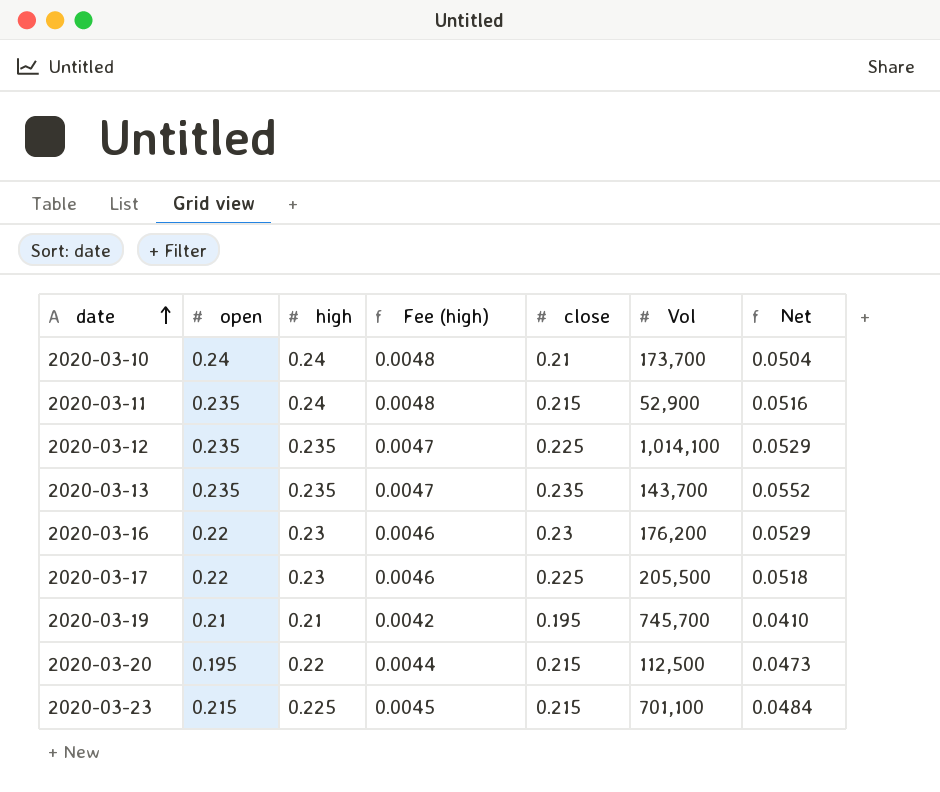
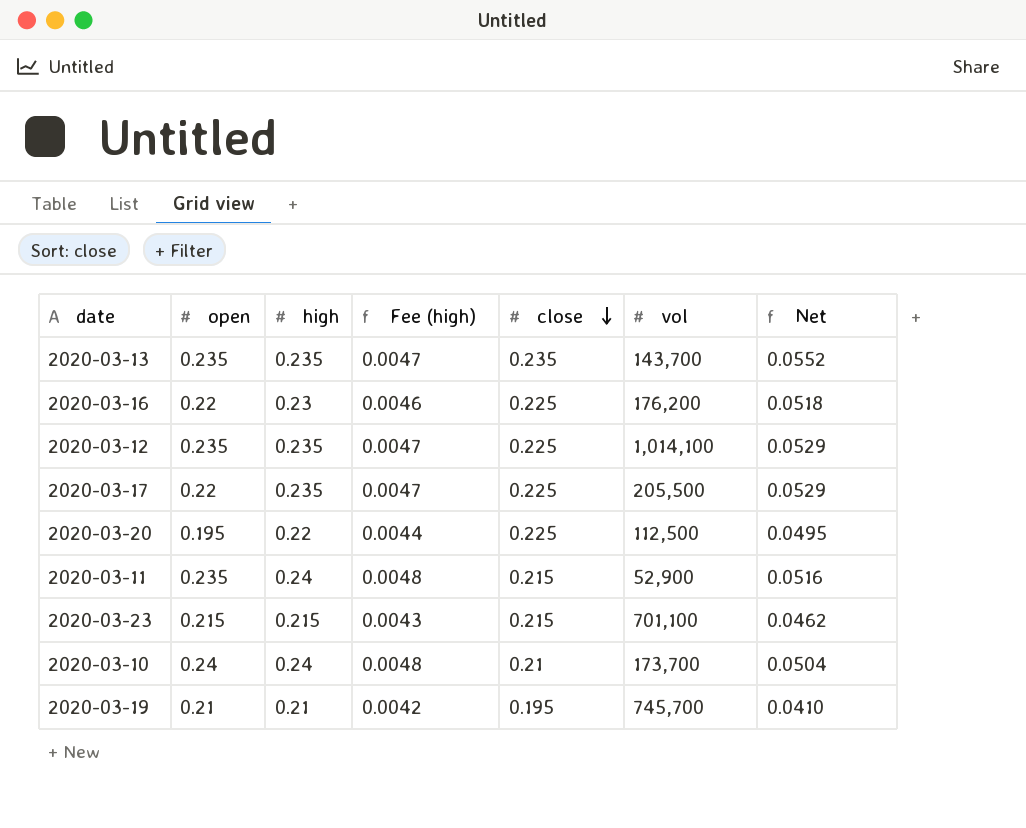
row order: date ascending -> close descending
column name: Vol -> vol
2020-03-16 | close: 0.23 -> 0.225
2020-03-16 | Net: 0.0529 -> 0.0518
2020-03-17 | high: 0.23 -> 0.235
2020-03-17 | Fee (high): 0.0046 -> 0.0047
2020-03-17 | Net: 0.0518 -> 0.0529
2020-03-20 | close: 0.215 -> 0.225
2020-03-20 | Net: 0.0473 -> 0.0495
2020-03-23 | high: 0.225 -> 0.215
2020-03-23 | Fee (high): 0.0045 -> 0.0043
2020-03-23 | Net: 0.0484 -> 0.0462

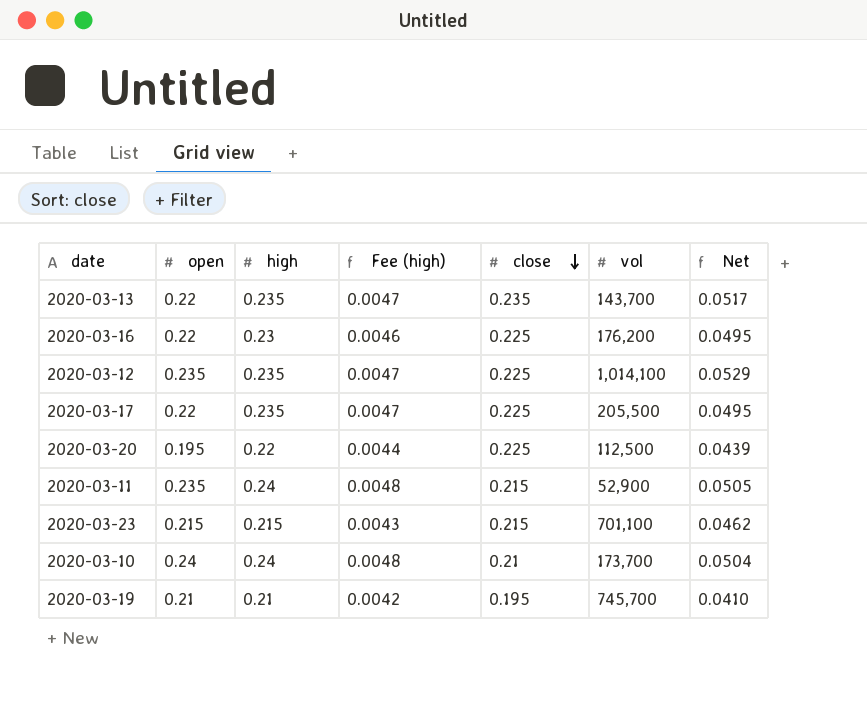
column Net | formula: [high] * [close] -> [open] * [close]
2020-03-13 | open: 0.235 -> 0.22

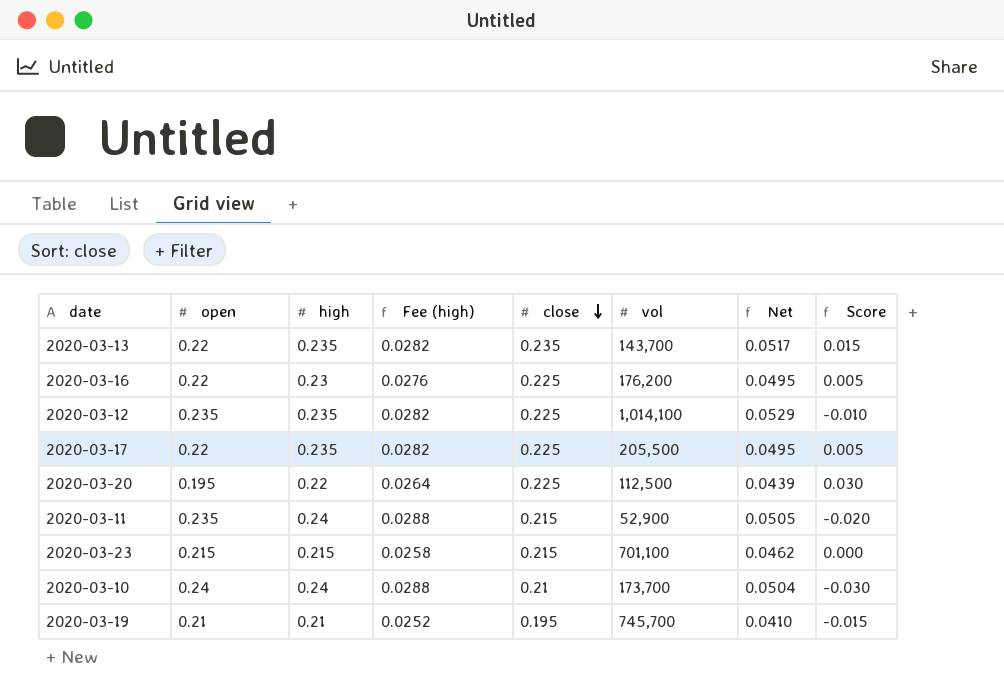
column Fee (high) | formula: [high] * 0.02 -> [high] * 0.12
column Score | formula: none -> [close] - [open]

